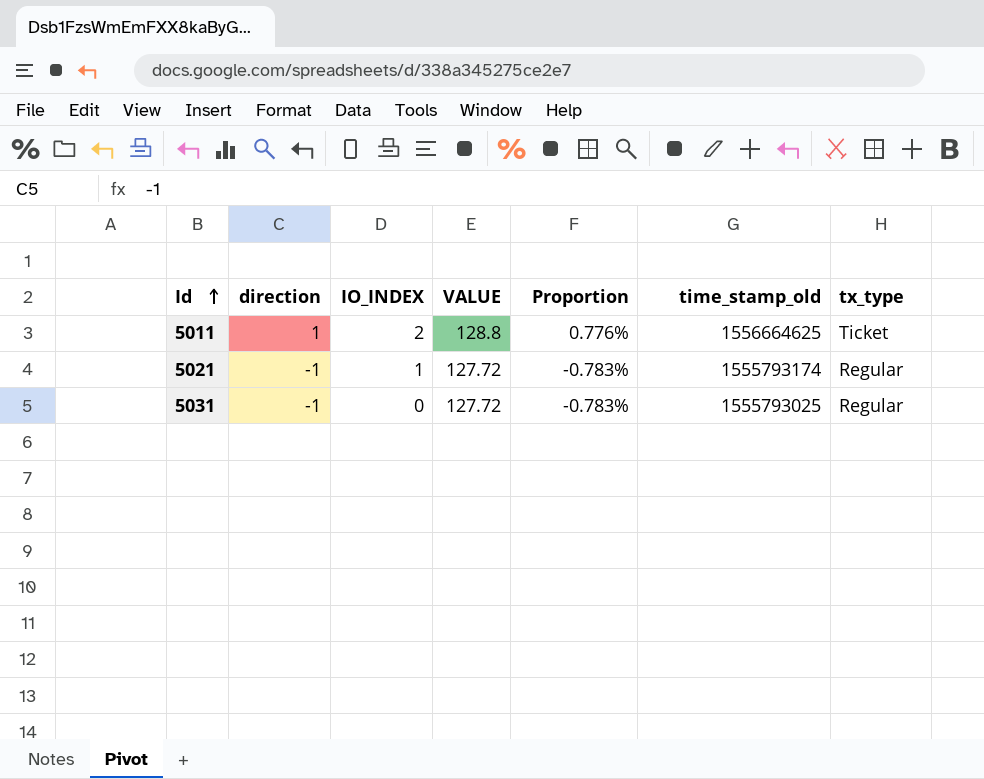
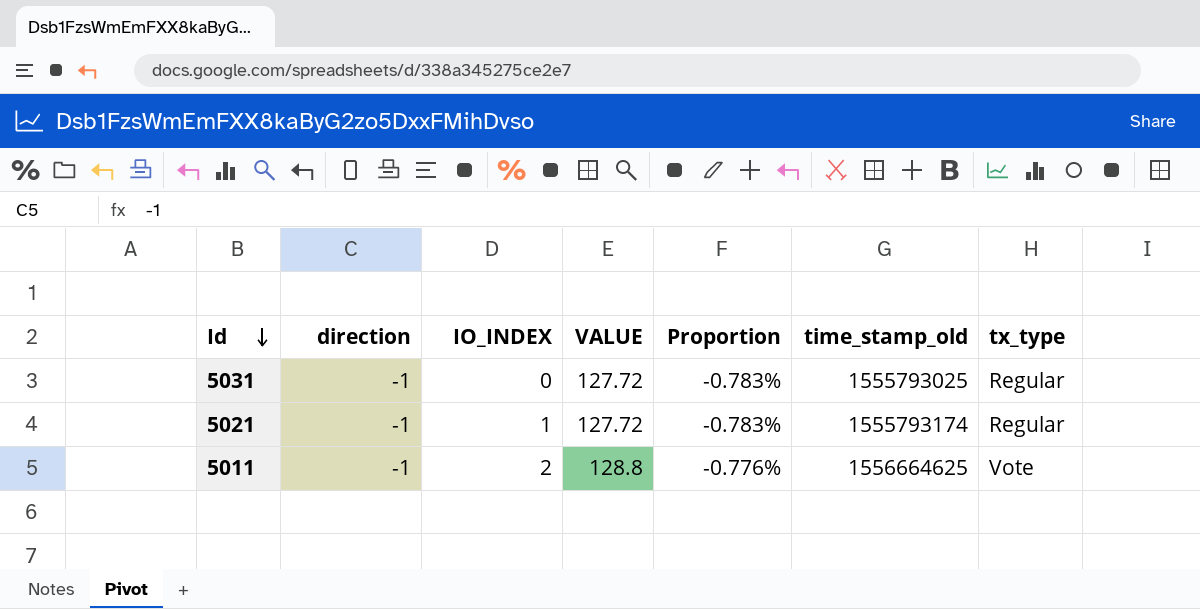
row order: Id ascending -> Id descending
5011 | direction: 1 -> -1
5011 | Proportion: 0.776% -> -0.776%
5011 | tx_type: Ticket -> Vote

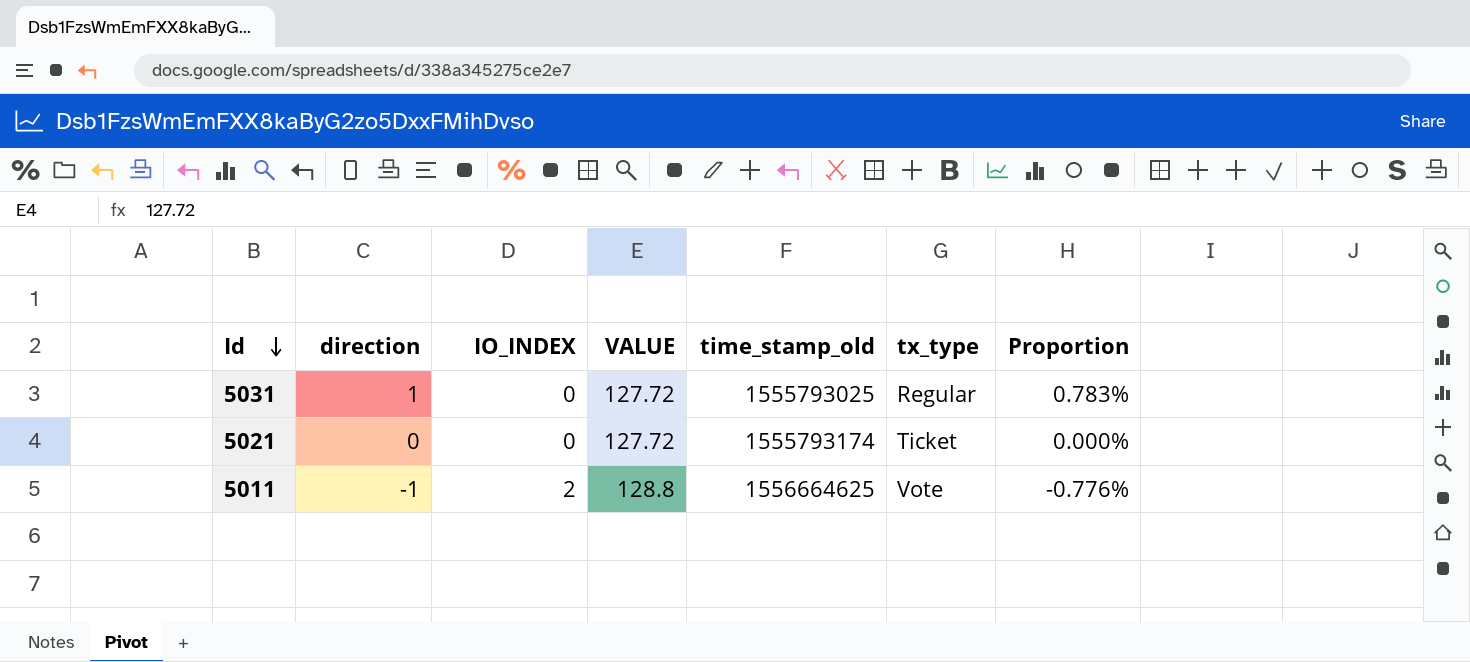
column Proportion | position: 5 -> 7
5031 | direction: -1 -> 1
5031 | Proportion: -0.783% -> 0.783%
5021 | direction: -1 -> 0
5021 | IO_INDEX: 1 -> 0
5021 | tx_type: Regular -> Ticket
5021 | Proportion: -0.783% -> 0.000%

